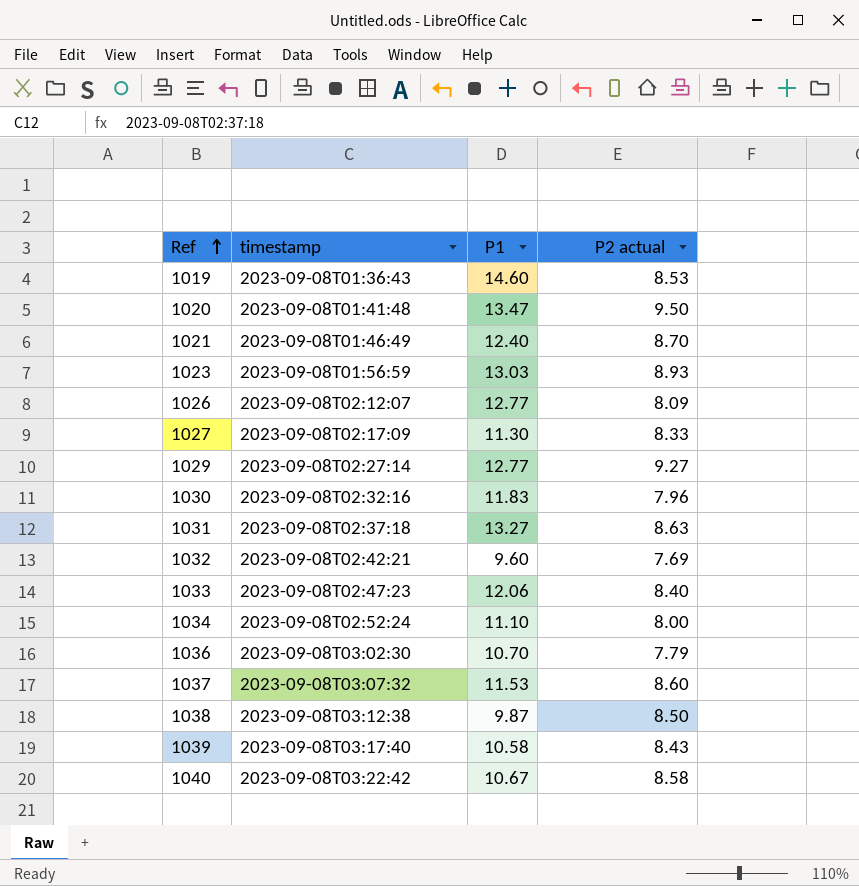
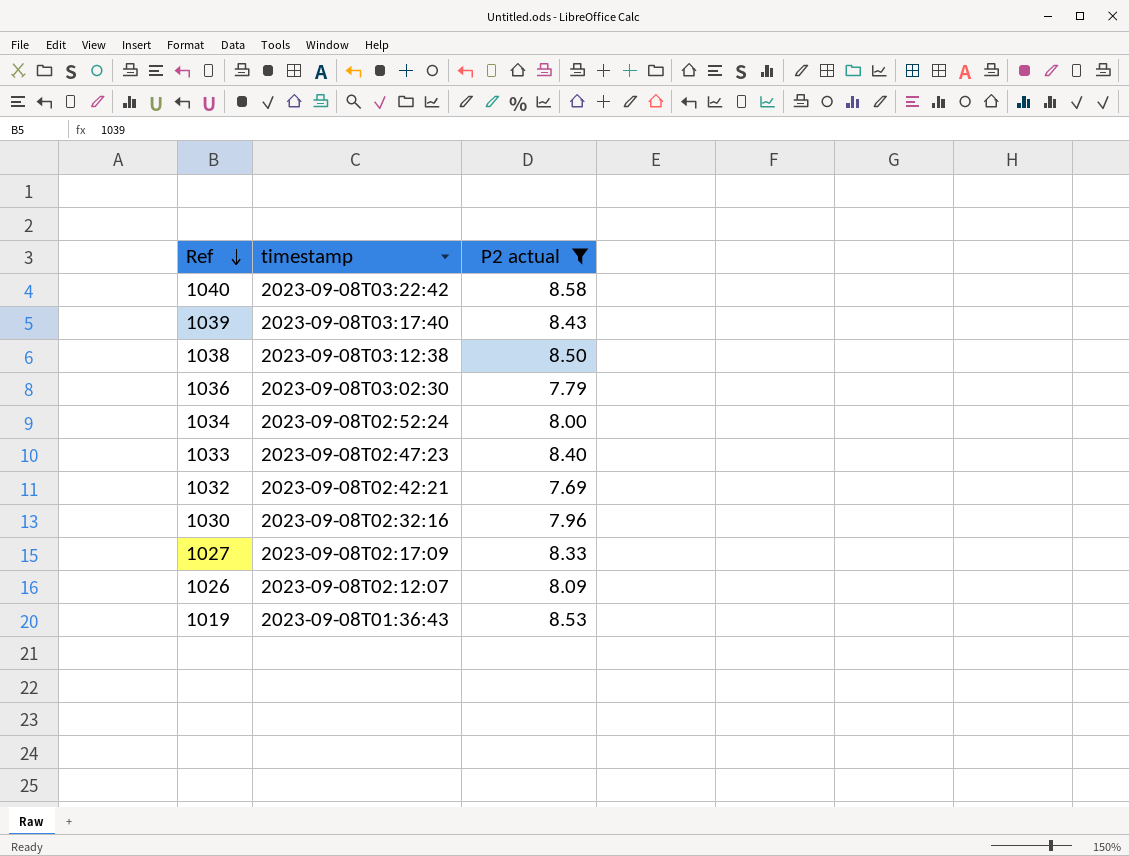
filter: none -> P2 actual <= 8.58
row order: Ref ascending -> Ref descending
column P1 | position: 3 -> none

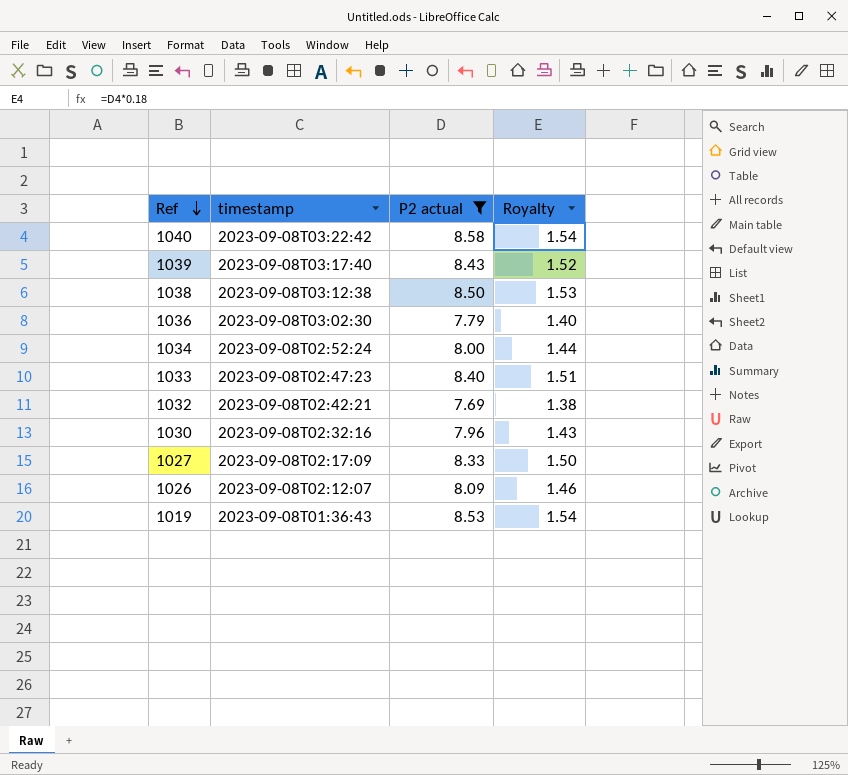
column Royalty | formula: none -> [P2 actual] * 0.18

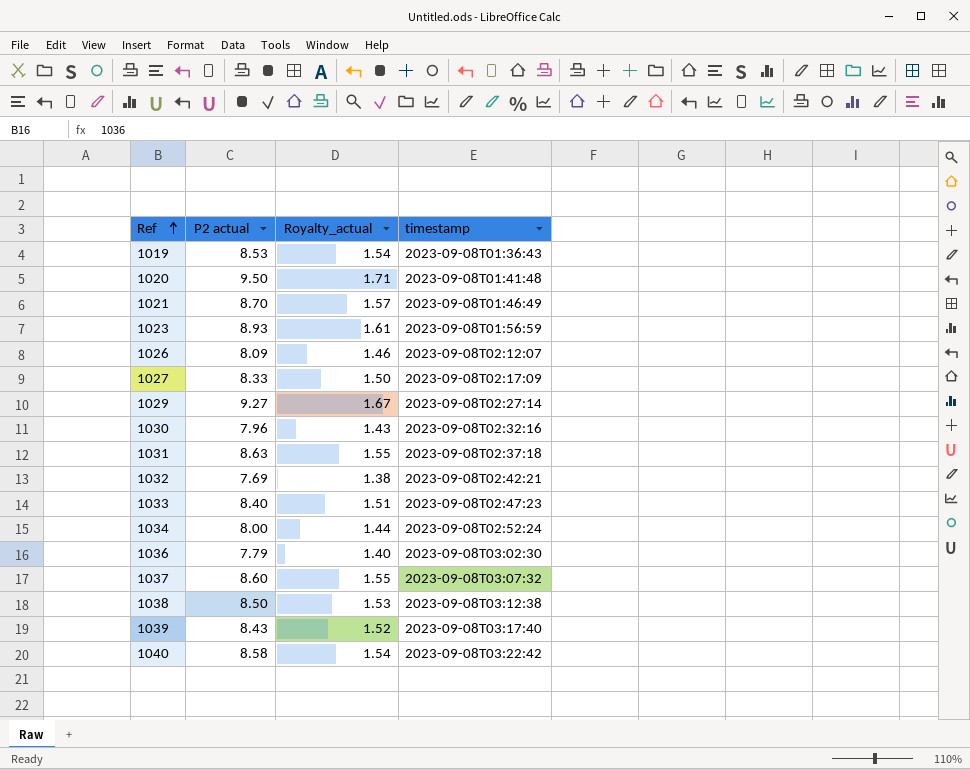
filter: P2 actual <= 8.58 -> none
row order: Ref descending -> Ref ascending
column name: Royalty -> Royalty_actual
column timestamp | position: 2 -> 4

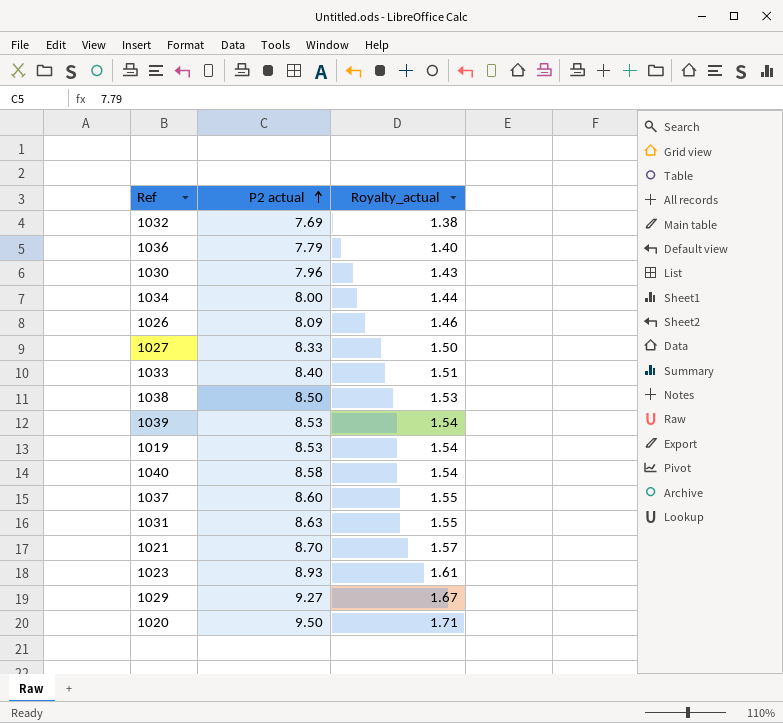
row order: Ref ascending -> P2 actual ascending
column timestamp | position: 4 -> none
1039 | P2 actual: 8.43 -> 8.53
1039 | Royalty_actual: 1.52 -> 1.54

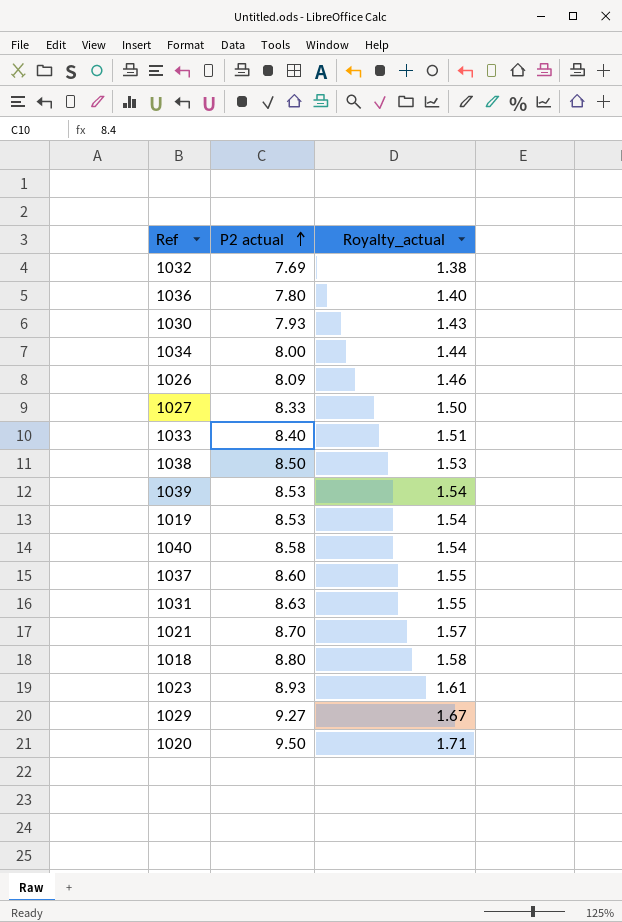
1036 | P2 actual: 7.79 -> 7.80
1030 | P2 actual: 7.96 -> 7.93
row 1018: none -> 8.80 | 1.58

